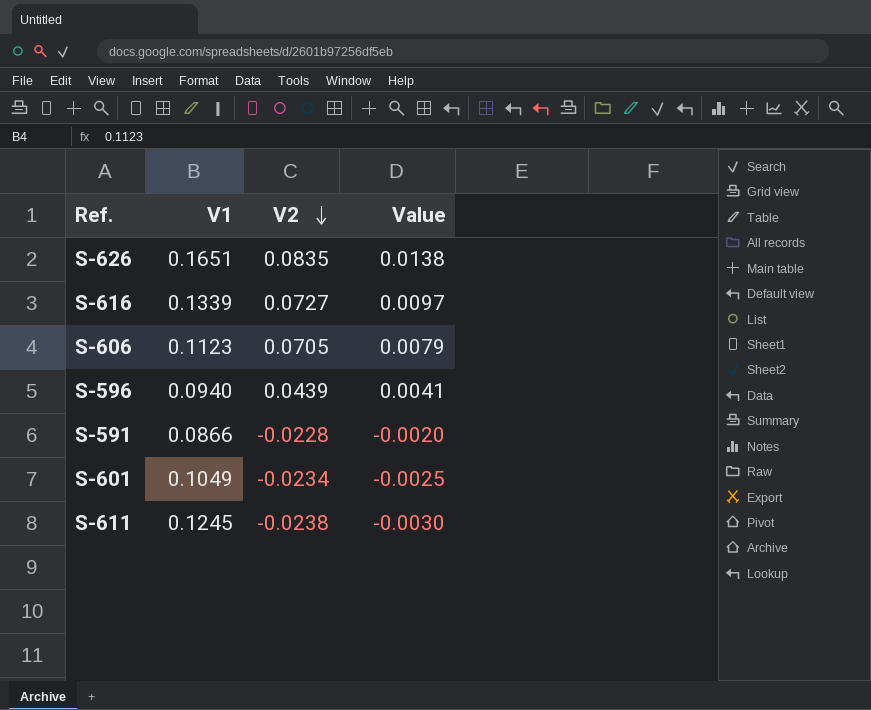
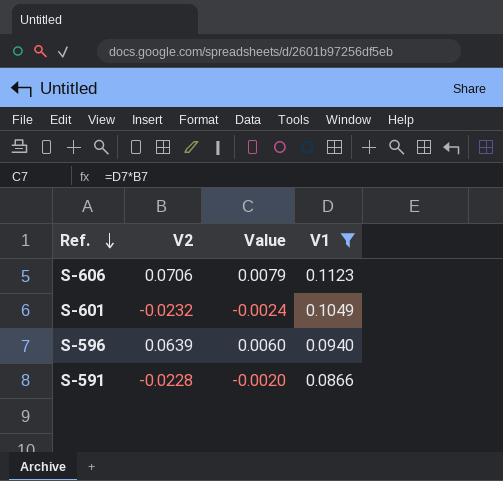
filter: none -> V1 <= 0.1123
row order: V2 descending -> Ref. descending
column V1 | position: 2 -> 4
S-606 | V2: 0.0705 -> 0.0706
S-601 | V2: -0.0234 -> -0.0232
S-601 | Value: -0.0025 -> -0.0024
S-596 | V2: 0.0439 -> 0.0639
S-596 | Value: 0.0041 -> 0.0060

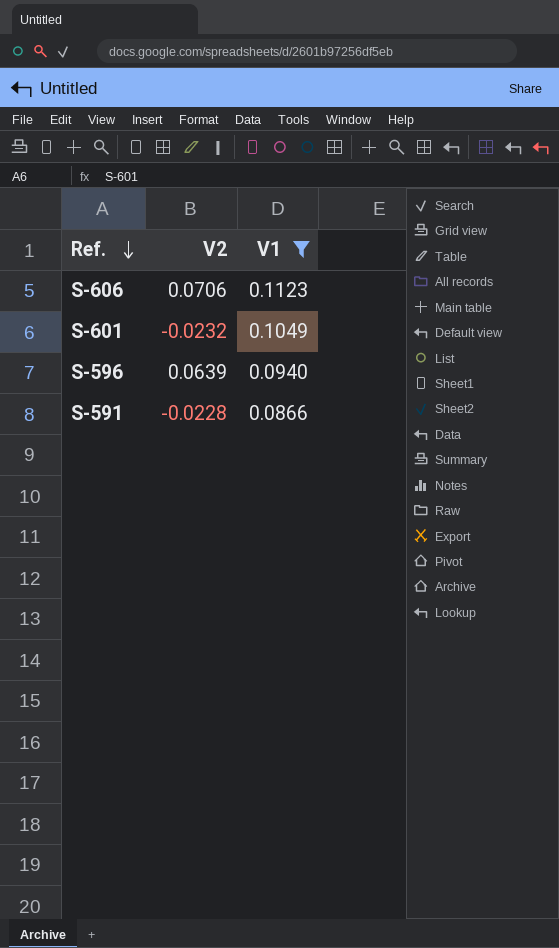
column Value | formula: [V2] * [V1] -> none

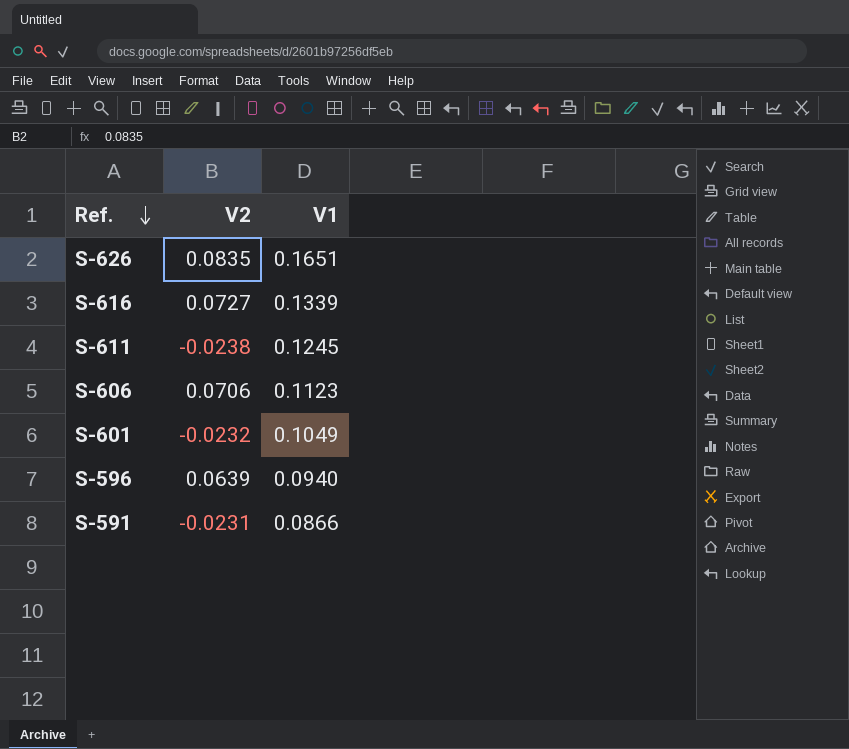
filter: V1 <= 0.1123 -> none
S-591 | V2: -0.0228 -> -0.0231

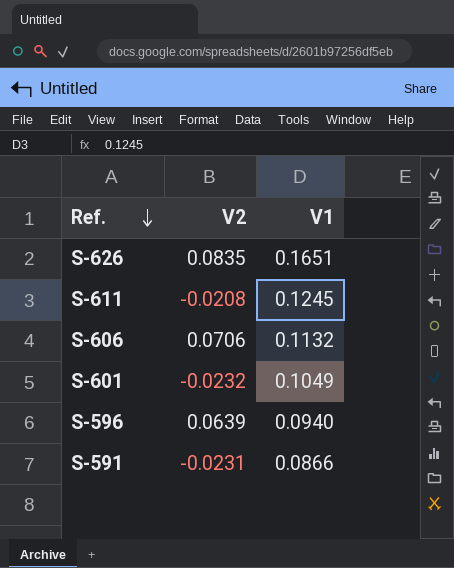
row S-616: 0.0727 | 0.1339 -> none
S-611 | V2: -0.0238 -> -0.0208
S-606 | V1: 0.1123 -> 0.1132

